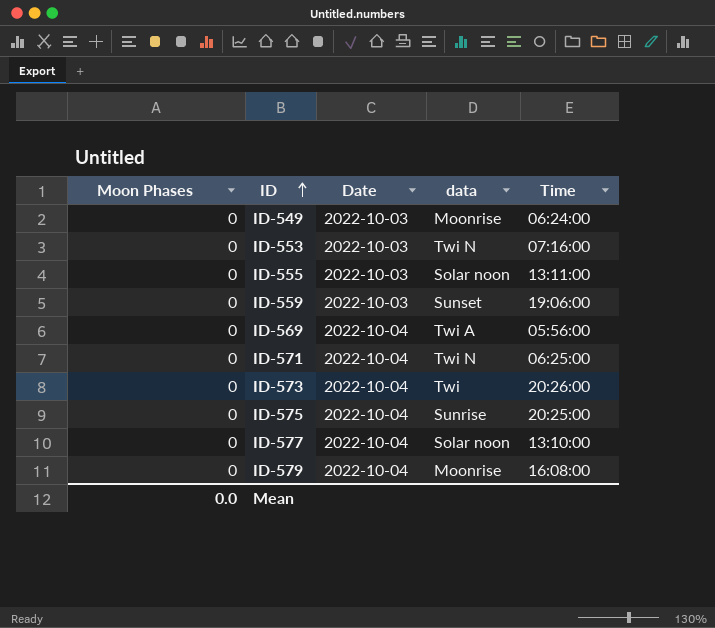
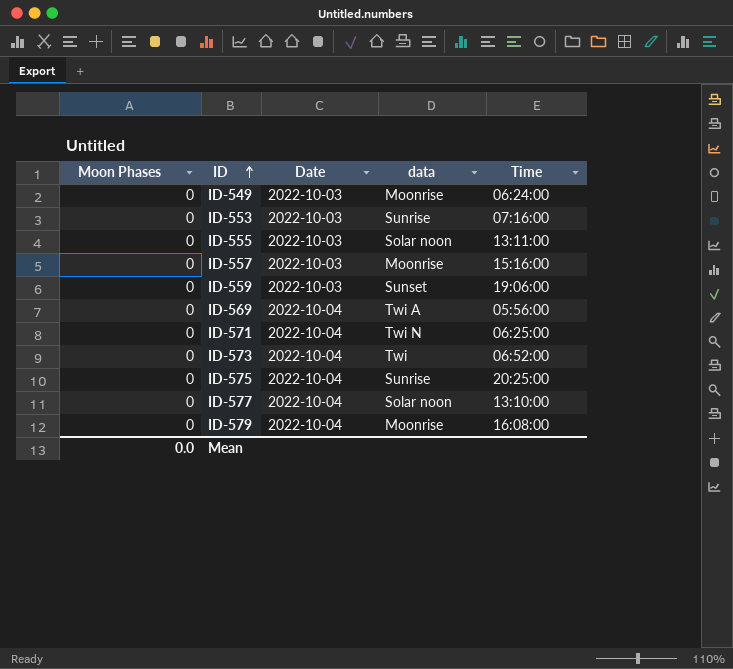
ID-553 | data: Twi N -> Sunrise
row ID-557: none -> 0 | 2022-10-03 | Moonrise | 15:16:00
ID-573 | Time: 20:26:00 -> 06:52:00

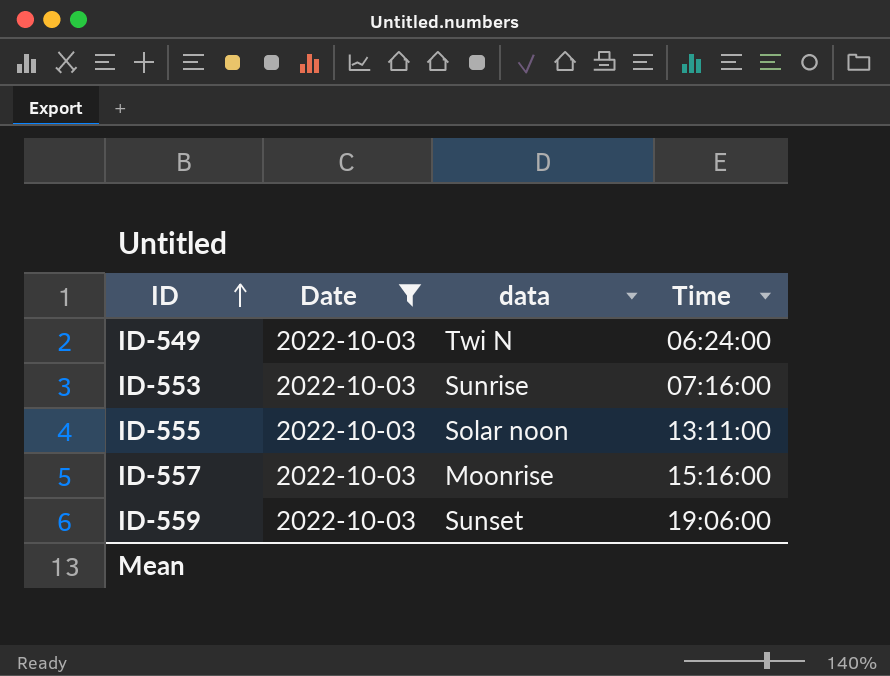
filter: none -> Date = 2022-10-03
column Moon Phases | position: 1 -> none
ID-549 | data: Moonrise -> Twi N

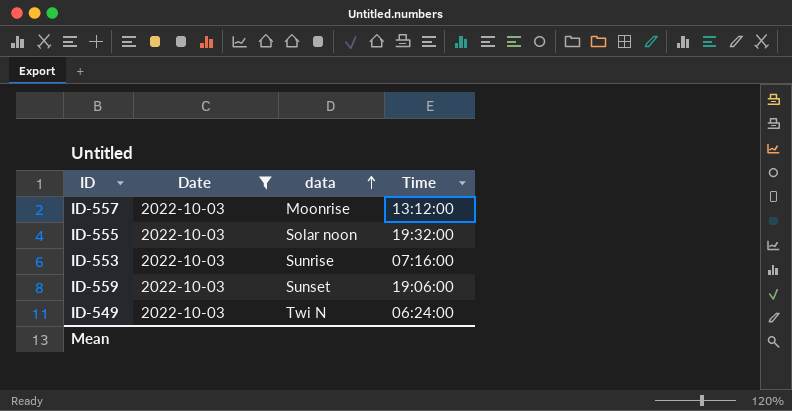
row order: ID ascending -> data ascending
ID-557 | Time: 15:16:00 -> 13:12:00
ID-555 | Time: 13:11:00 -> 19:32:00

